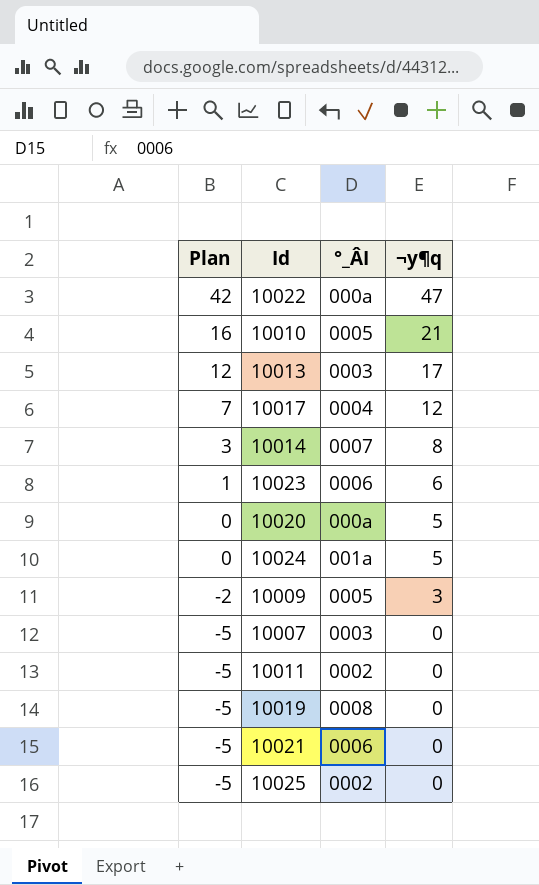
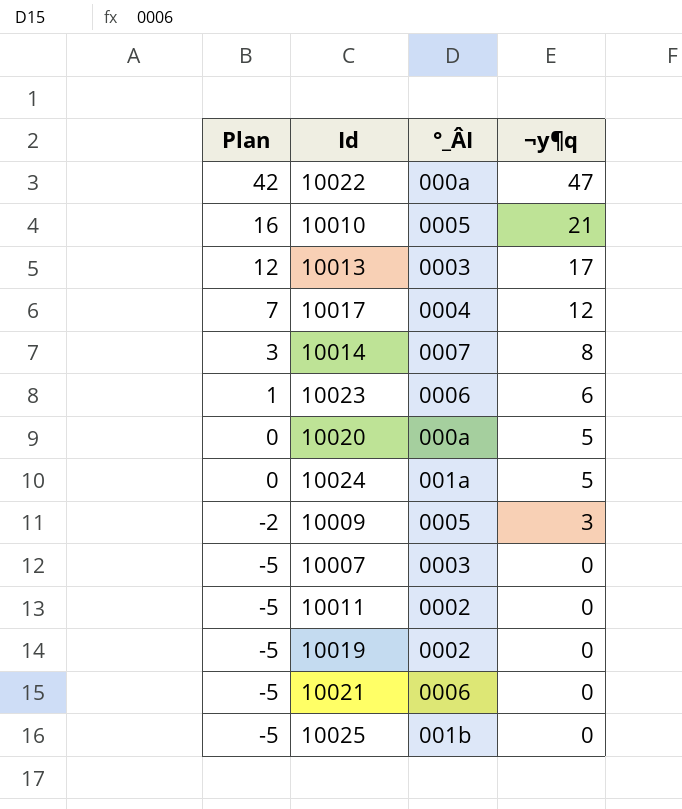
10019 | °_ÂI: 0008 -> 0002
10025 | °_ÂI: 0002 -> 001b

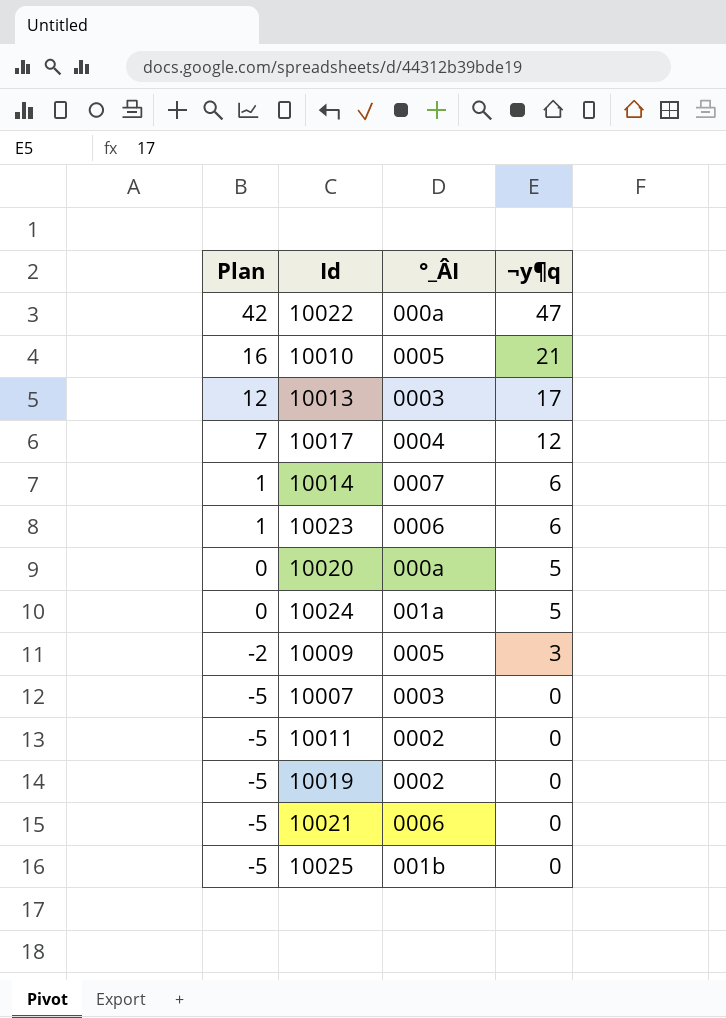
10014 | Plan: 3 -> 1
10014 | ¬y¶q: 8 -> 6

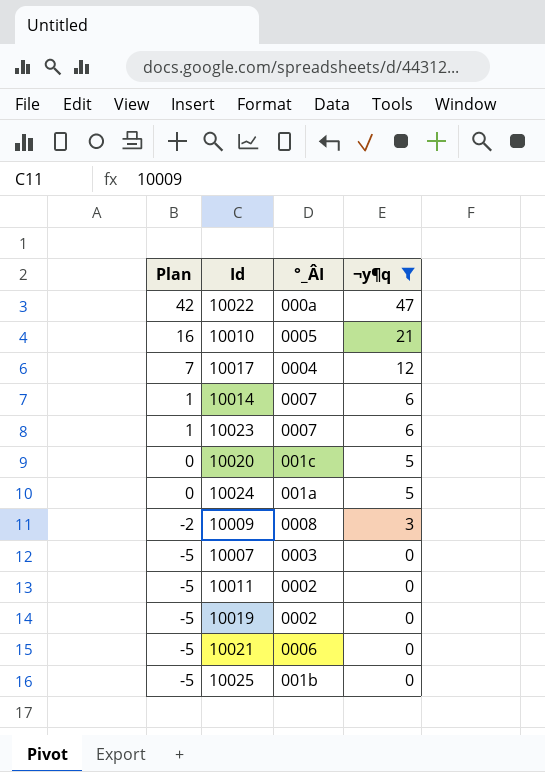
filter: none -> ¬y¶q != 17
10023 | °_ÂI: 0006 -> 0007
10020 | °_ÂI: 000a -> 001c
10009 | °_ÂI: 0005 -> 0008

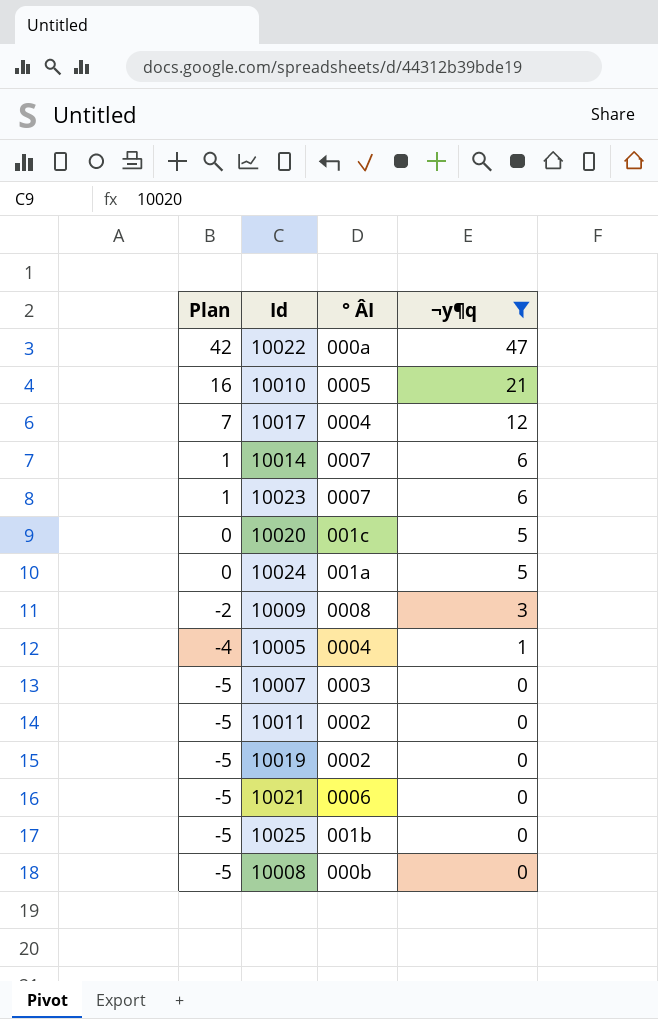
column name: °_ÂI -> ° ÂI
row 10005: none -> -4 | 0004 | 1
row 10008: none -> -5 | 000b | 0

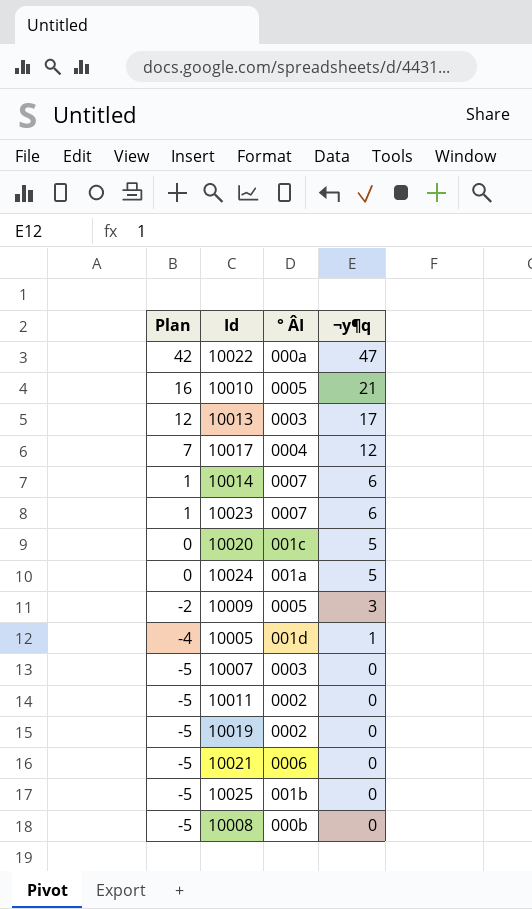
filter: ¬y¶q != 17 -> none
10009 | ° ÂI: 0008 -> 0005
10005 | ° ÂI: 0004 -> 001d

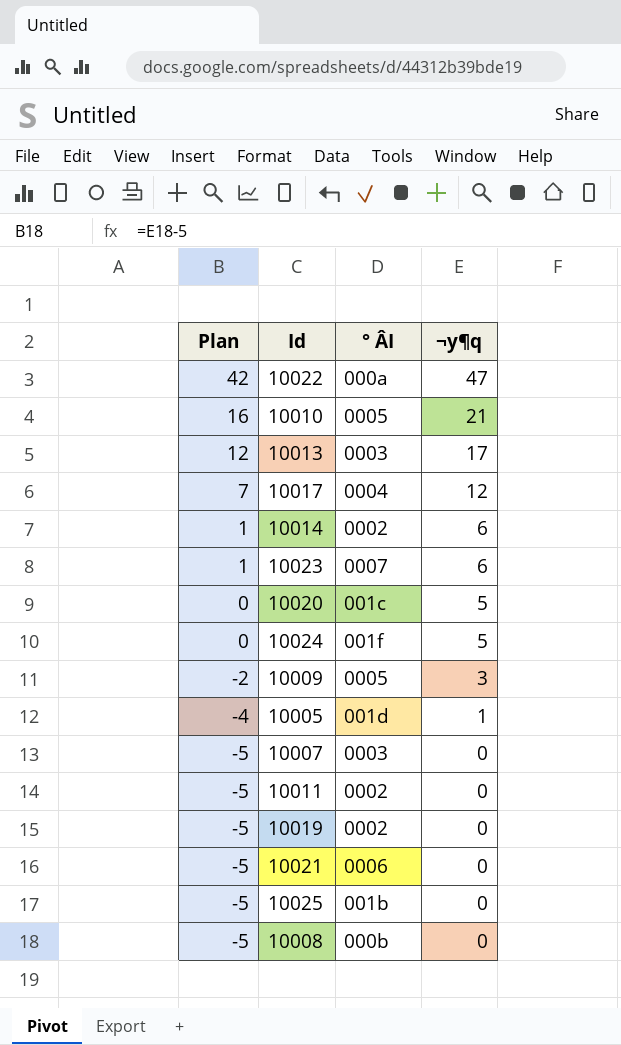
10014 | ° ÂI: 0007 -> 0002
10024 | ° ÂI: 001a -> 001f

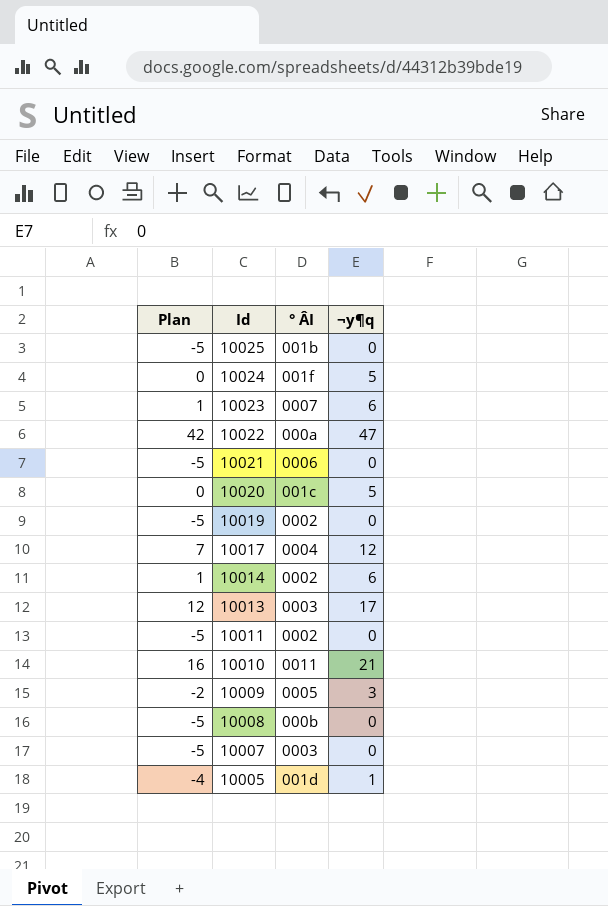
row order: Plan descending -> Id descending
10010 | ° ÂI: 0005 -> 0011

